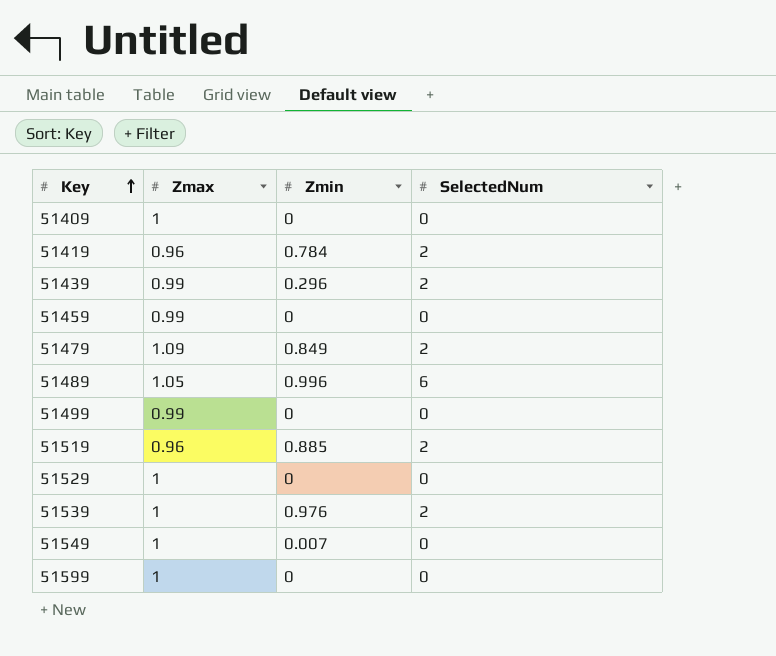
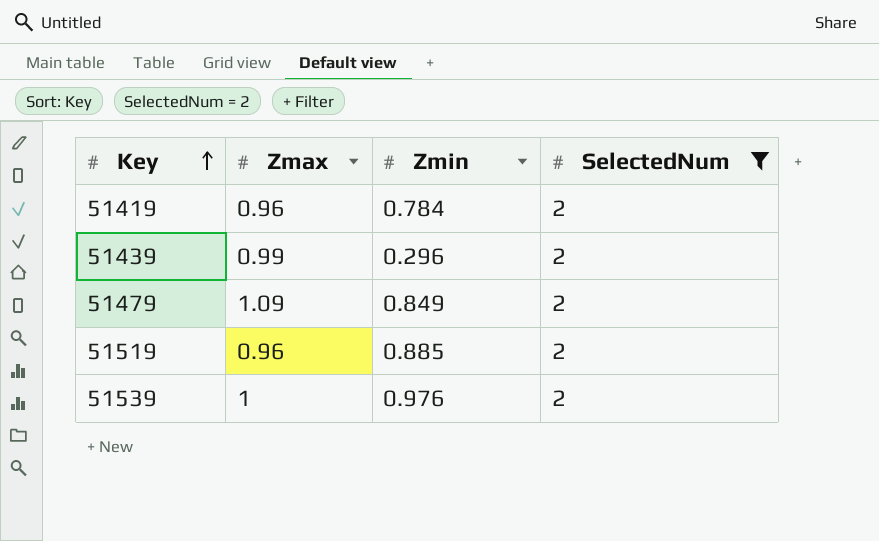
filter: none -> SelectedNum = 2

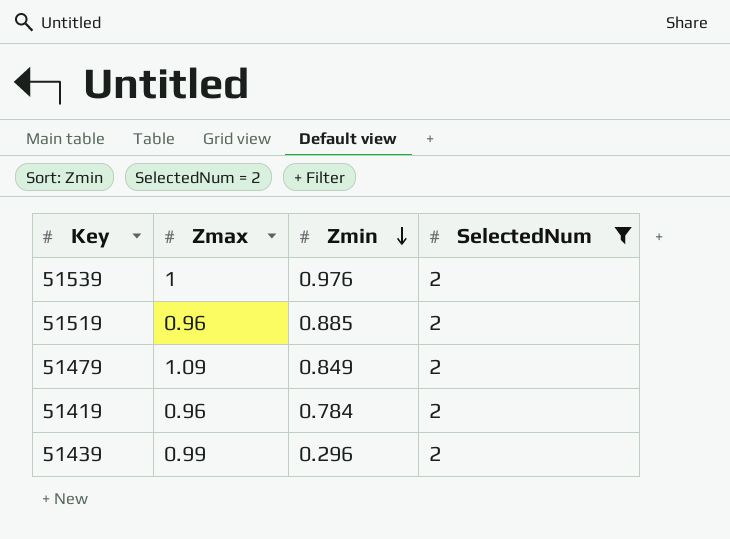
row order: Key ascending -> Zmin descending

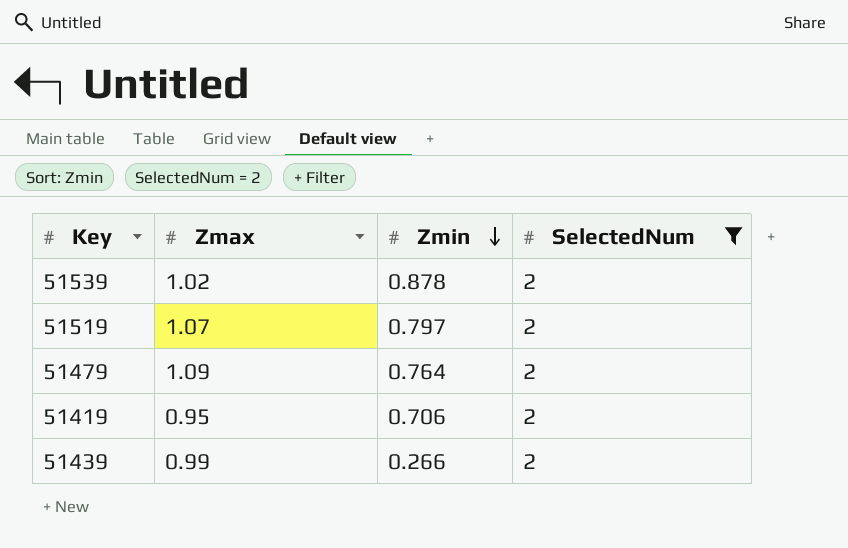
51539 | Zmax: 1 -> 1.02
51539 | Zmin: 0.976 -> 0.878
51519 | Zmax: 0.96 -> 1.07
51519 | Zmin: 0.885 -> 0.797
51479 | Zmin: 0.849 -> 0.764
51419 | Zmax: 0.96 -> 0.95
51419 | Zmin: 0.784 -> 0.706
51439 | Zmin: 0.296 -> 0.266

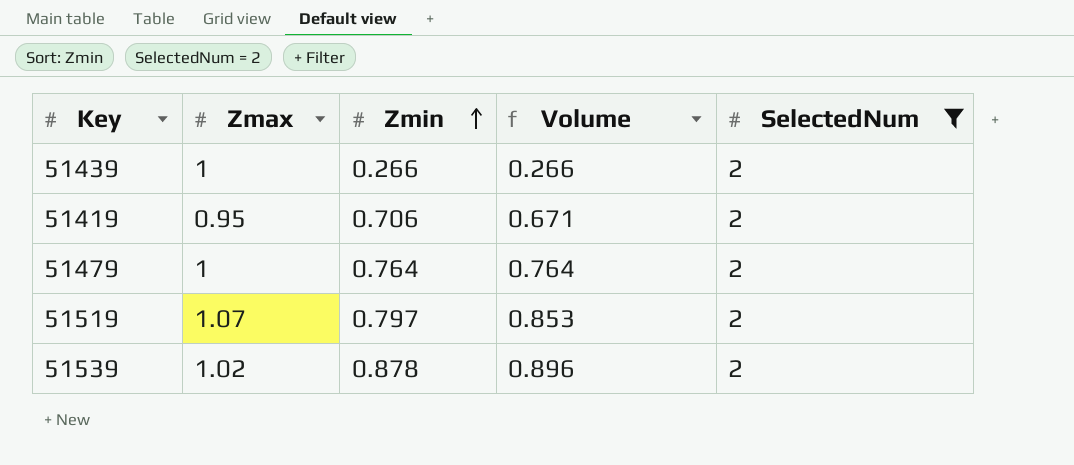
row order: Zmin descending -> Zmin ascending
column Volume | formula: none -> [Zmax] * [Zmin]
51439 | Zmax: 0.99 -> 1
51479 | Zmax: 1.09 -> 1

